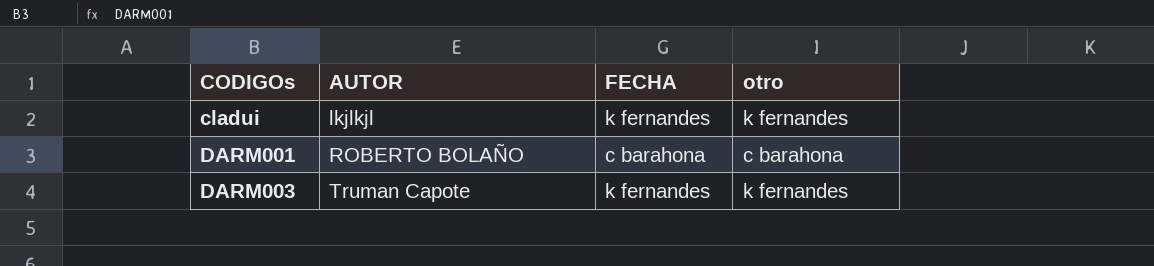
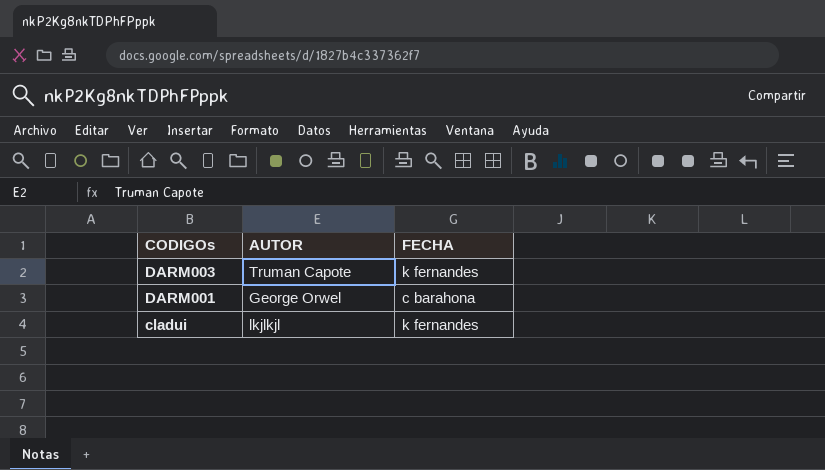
row order: CODIGOs ascending -> CODIGOs descending
column otro | position: 4 -> none
DARM001 | AUTOR: ROBERTO BOLAÑO -> George Orwel

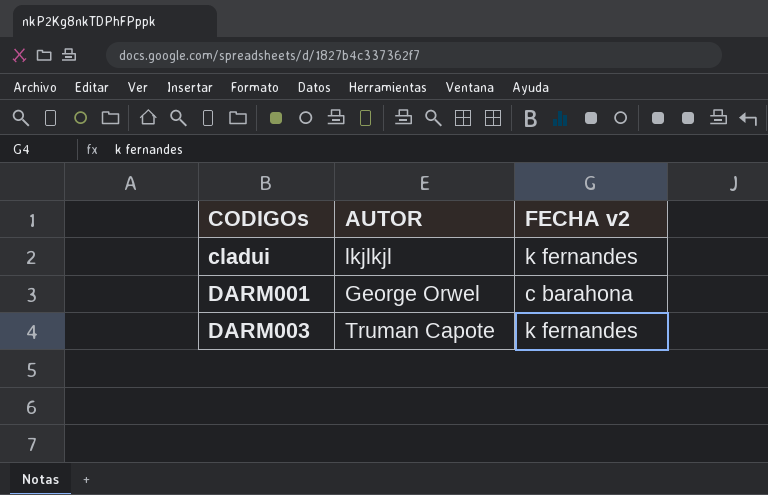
row order: CODIGOs descending -> CODIGOs ascending
column name: FECHA -> FECHA v2

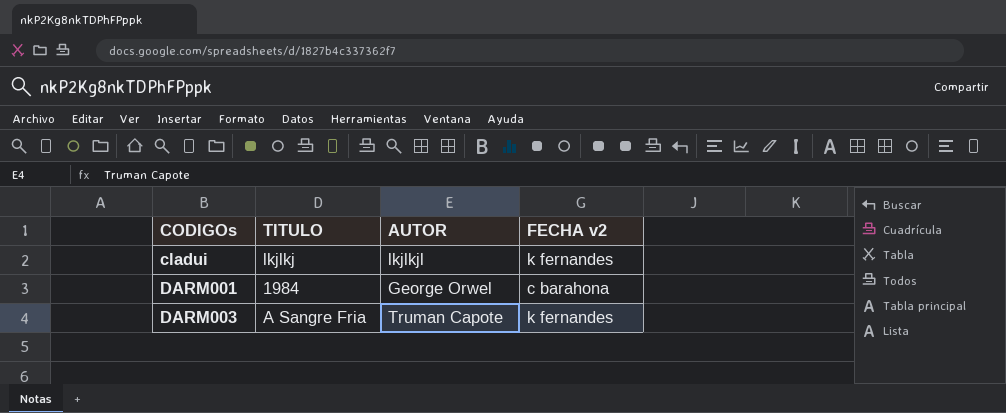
column TITULO | position: none -> 2

